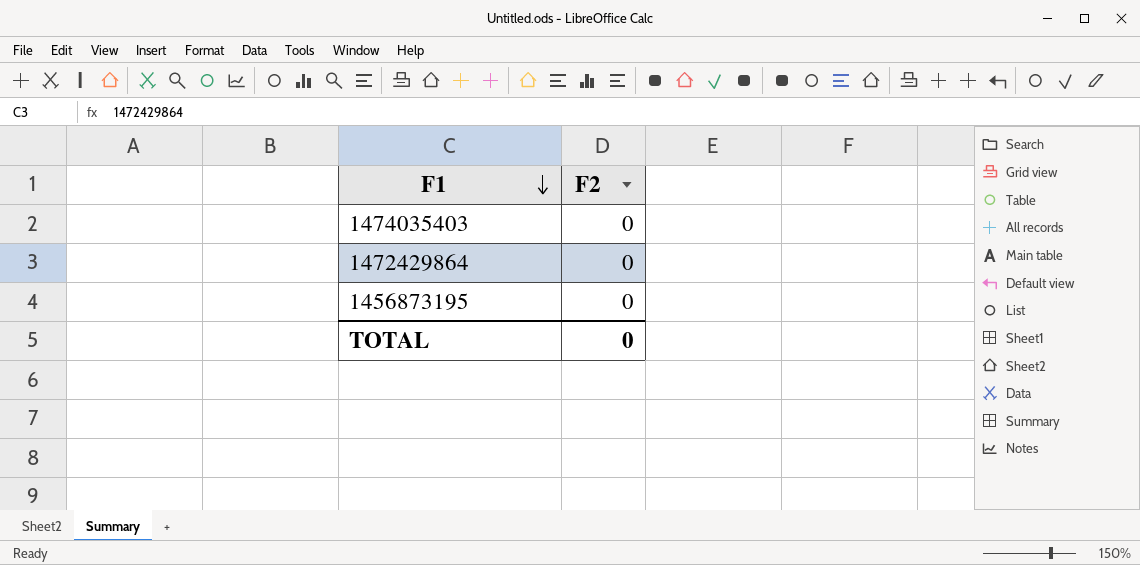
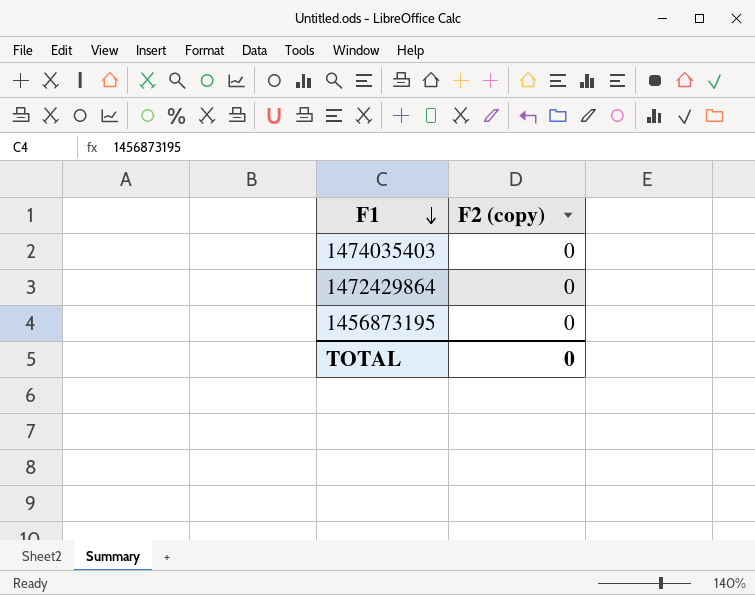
column name: F2 -> F2 (copy)

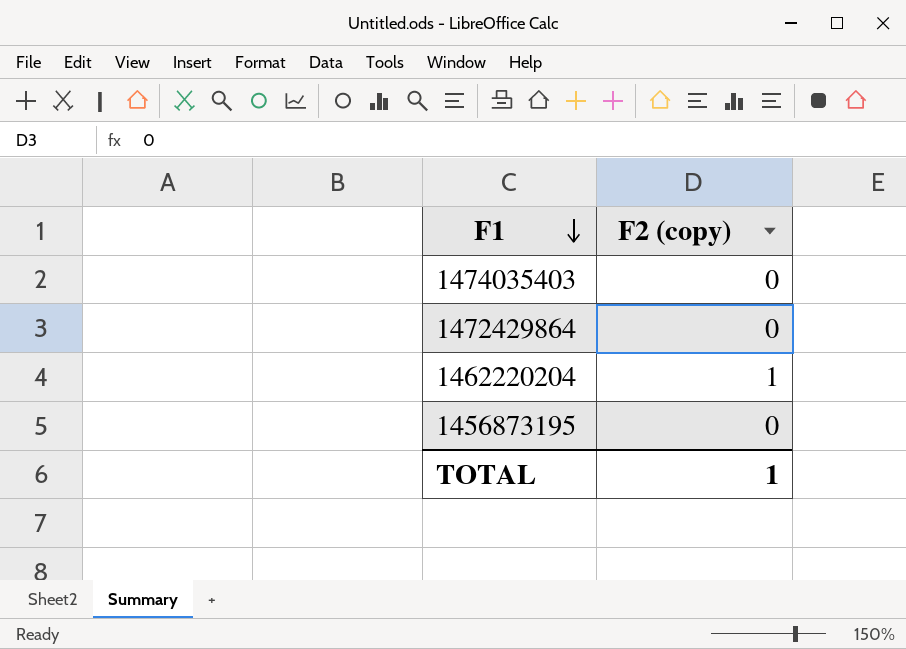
row 1462220204: none -> 1
TOTAL | F2 (copy): 0 -> 1

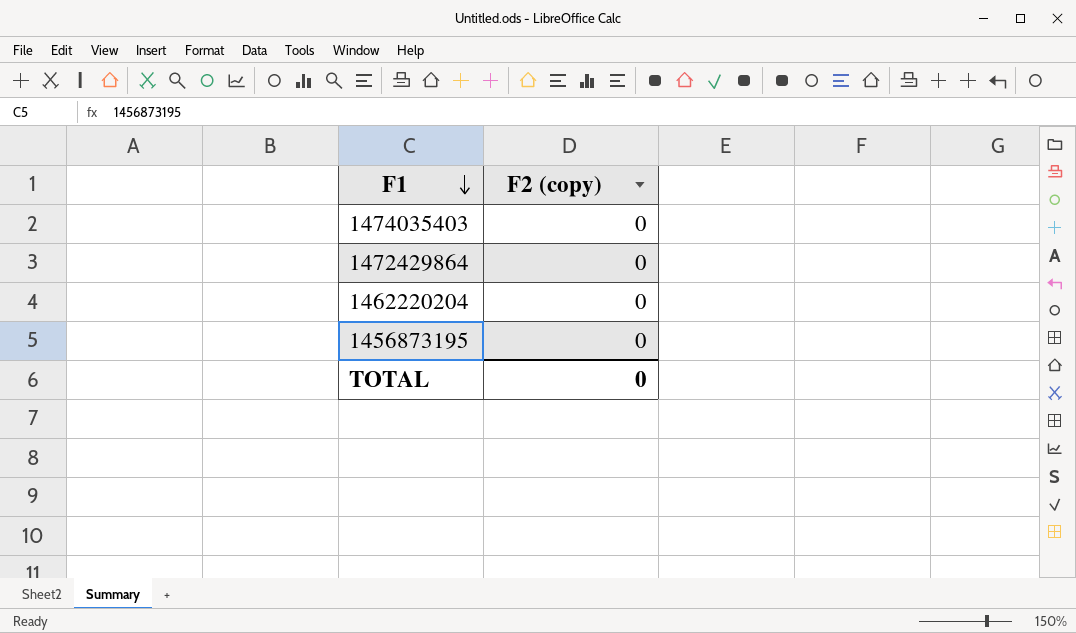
1462220204 | F2 (copy): 1 -> 0
TOTAL | F2 (copy): 1 -> 0

